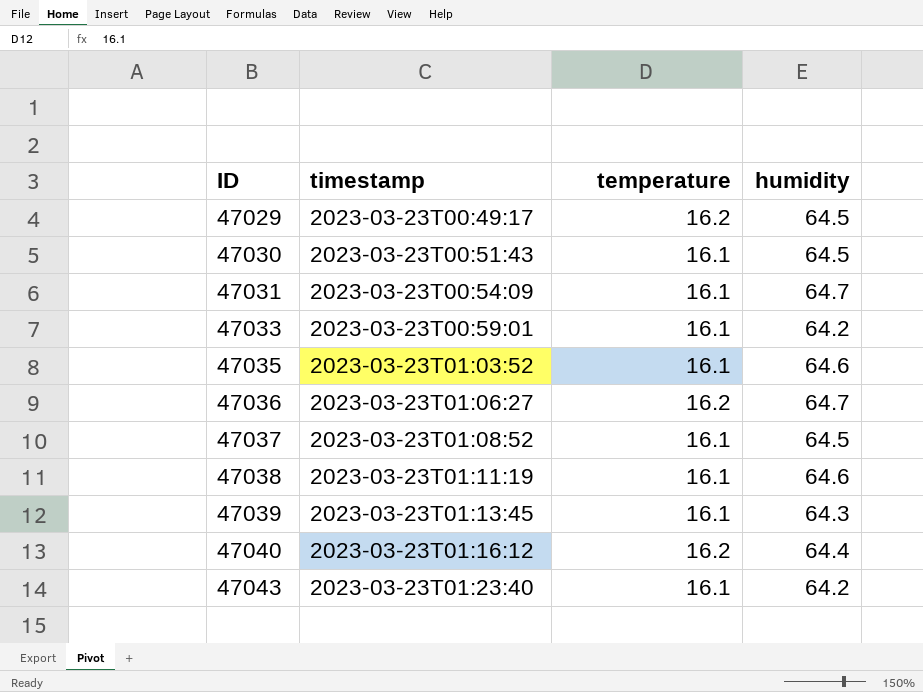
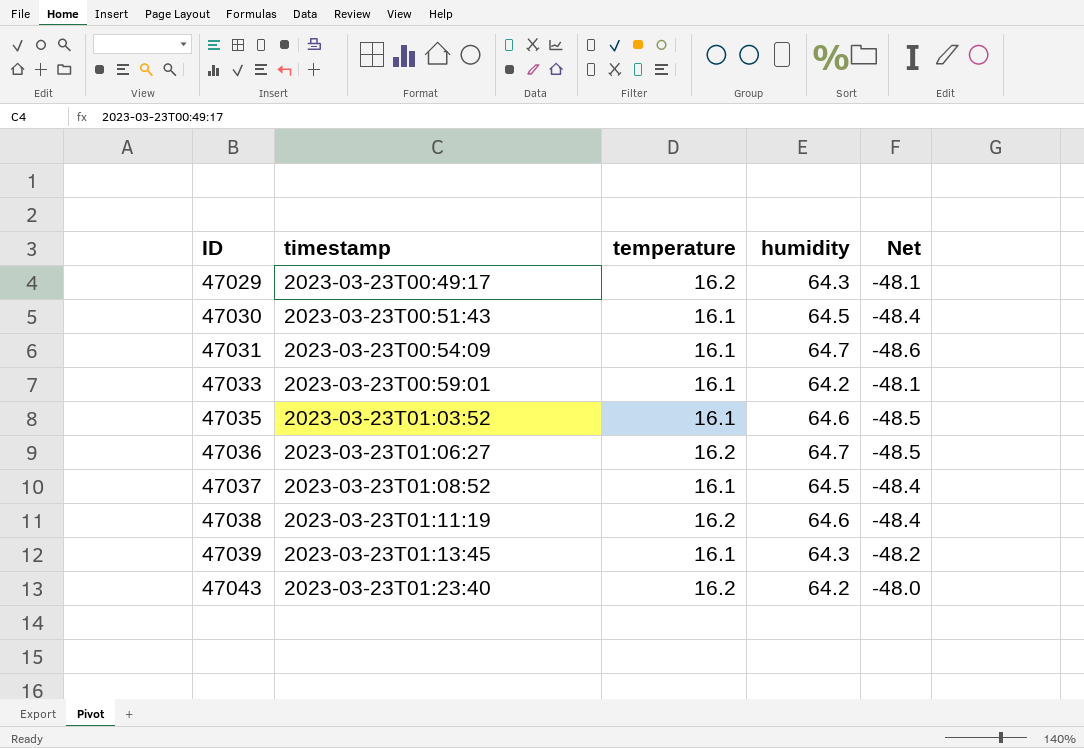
column Net | formula: none -> [temperature] - [humidity]
row 47040: 2023-03-23T01:16:12 | 16.2 | 64.4 -> none
47029 | humidity: 64.5 -> 64.3
47038 | temperature: 16.1 -> 16.2
47043 | temperature: 16.1 -> 16.2

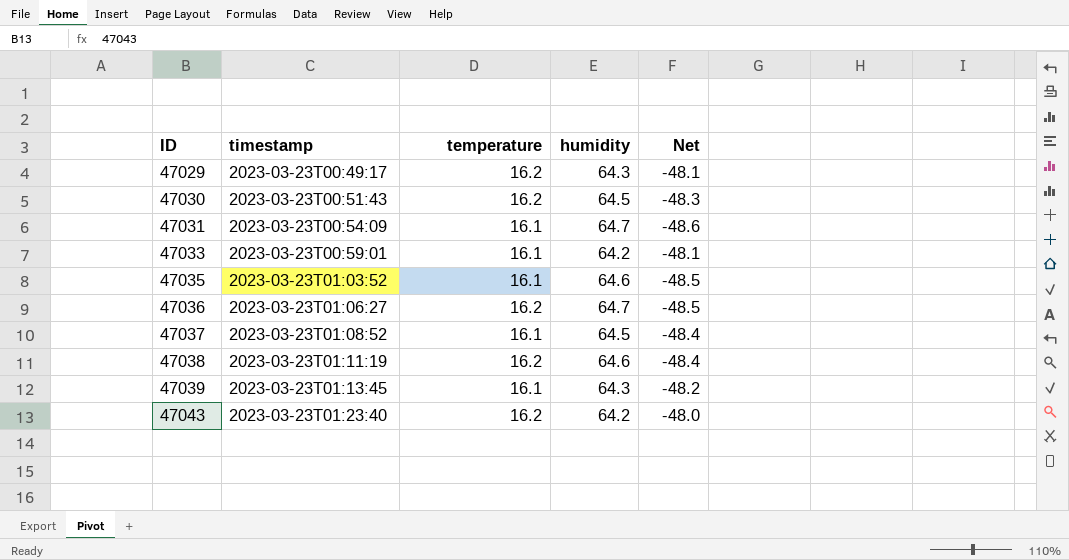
47030 | temperature: 16.1 -> 16.2
47030 | Net: -48.4 -> -48.3

